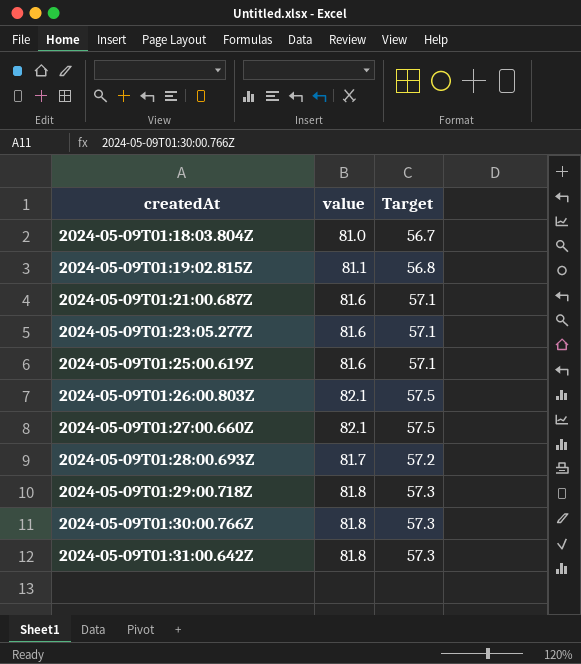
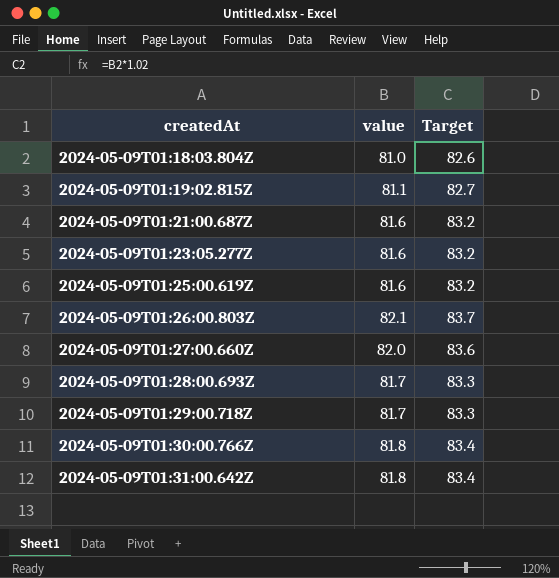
column Target | formula: [value] * 0.7 -> [value] * 1.02
2024-05-09T01:27:00.660Z | value: 82.1 -> 82.0
2024-05-09T01:29:00.718Z | value: 81.8 -> 81.7

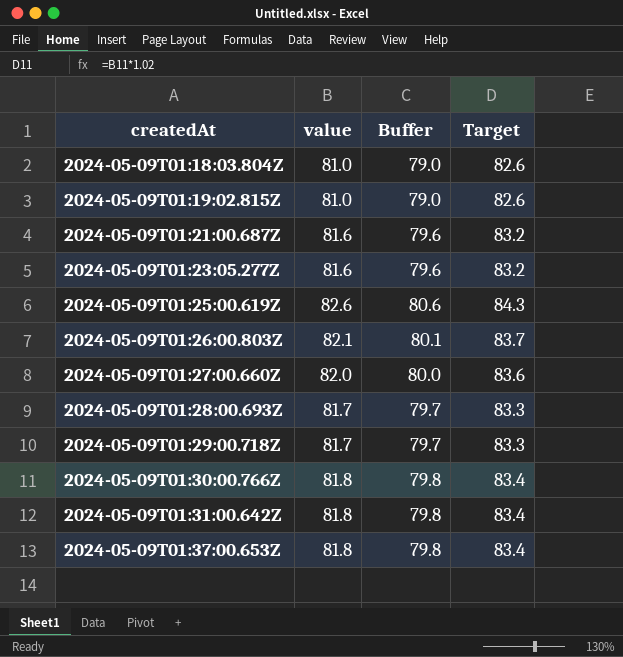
column Buffer | formula: none -> [value] - 2
2024-05-09T01:19:02.815Z | value: 81.1 -> 81.0
2024-05-09T01:19:02.815Z | Target: 82.7 -> 82.6
2024-05-09T01:25:00.619Z | value: 81.6 -> 82.6
2024-05-09T01:25:00.619Z | Target: 83.2 -> 84.3
row 2024-05-09T01:37:00.653Z: none -> 81.8 | 79.8 | 83.4

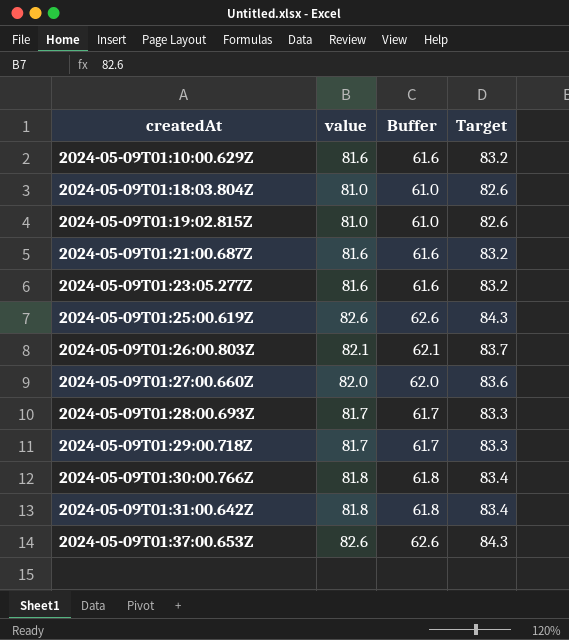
column Buffer | formula: [value] - 2 -> [value] - 20
row 2024-05-09T01:10:00.629Z: none -> 81.6 | 61.6 | 83.2
2024-05-09T01:37:00.653Z | value: 81.8 -> 82.6
2024-05-09T01:37:00.653Z | Target: 83.4 -> 84.3

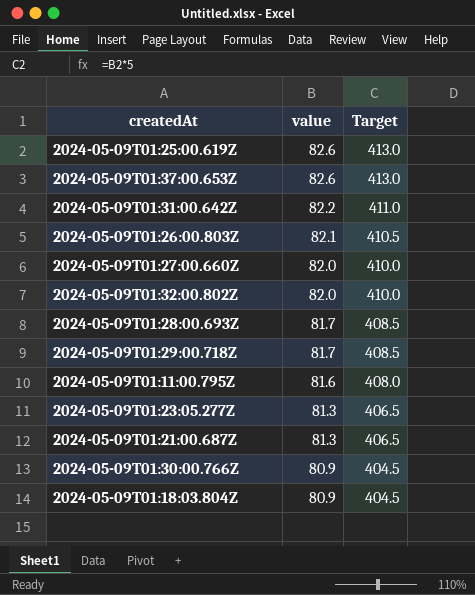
row order: createdAt ascending -> value descending
column Buffer | formula: [value] - 20 -> none
column Target | formula: [value] * 1.02 -> [value] * 5
row 2024-05-09T01:10:00.629Z: 81.6 | 61.6 | 83.2 -> none
row 2024-05-09T01:19:02.815Z: 81.0 | 61.0 | 82.6 -> none
2024-05-09T01:31:00.642Z | value: 81.8 -> 82.2
row 2024-05-09T01:32:00.802Z: none -> 82.0 | 410.0
row 2024-05-09T01:11:00.795Z: none -> 81.6 | 408.0
2024-05-09T01:23:05.277Z | value: 81.6 -> 81.3
2024-05-09T01:21:00.687Z | value: 81.6 -> 81.3
2024-05-09T01:30:00.766Z | value: 81.8 -> 80.9
2024-05-09T01:18:03.804Z | value: 81.0 -> 80.9

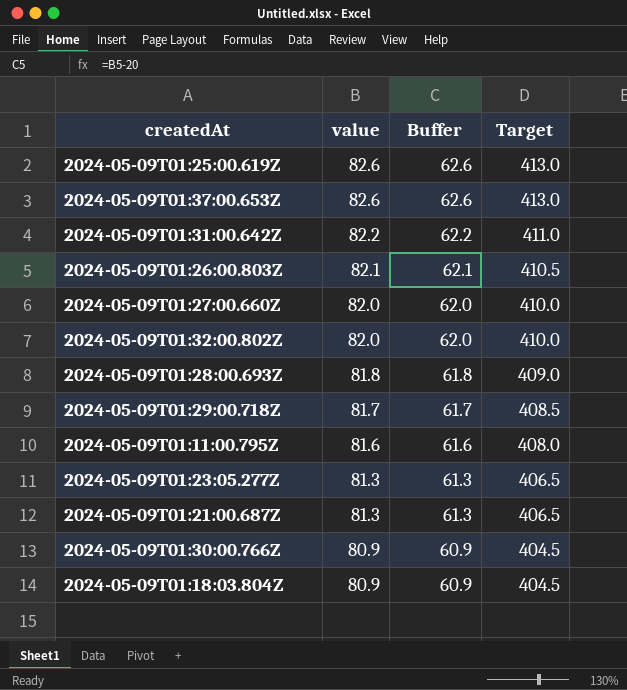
column Buffer | formula: none -> [value] - 20
2024-05-09T01:28:00.693Z | value: 81.7 -> 81.8
2024-05-09T01:28:00.693Z | Target: 408.5 -> 409.0

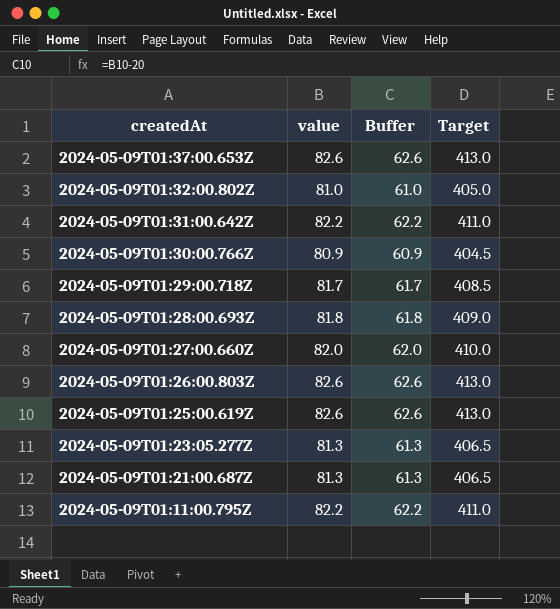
row order: value descending -> createdAt descending
row 2024-05-09T01:18:03.804Z: 80.9 | 60.9 | 404.5 -> none
2024-05-09T01:32:00.802Z | value: 82.0 -> 81.0
2024-05-09T01:32:00.802Z | Buffer: 62.0 -> 61.0
2024-05-09T01:32:00.802Z | Target: 410.0 -> 405.0
2024-05-09T01:26:00.803Z | value: 82.1 -> 82.6
2024-05-09T01:26:00.803Z | Buffer: 62.1 -> 62.6
2024-05-09T01:26:00.803Z | Target: 410.5 -> 413.0
2024-05-09T01:11:00.795Z | value: 81.6 -> 82.2
2024-05-09T01:11:00.795Z | Buffer: 61.6 -> 62.2
2024-05-09T01:11:00.795Z | Target: 408.0 -> 411.0

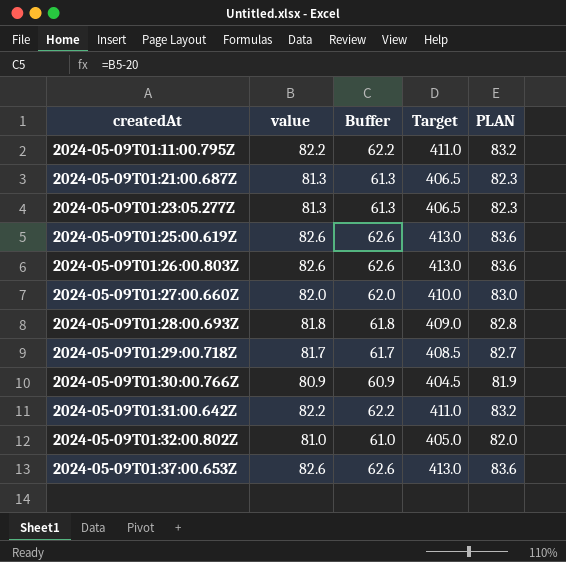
row order: createdAt descending -> createdAt ascending
column PLAN | formula: none -> [value] + 1

